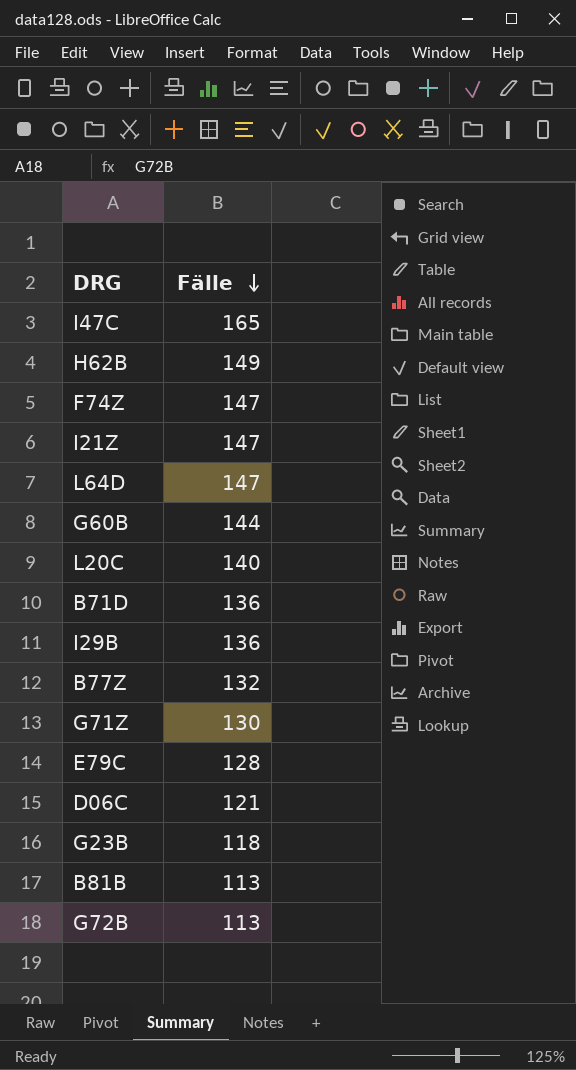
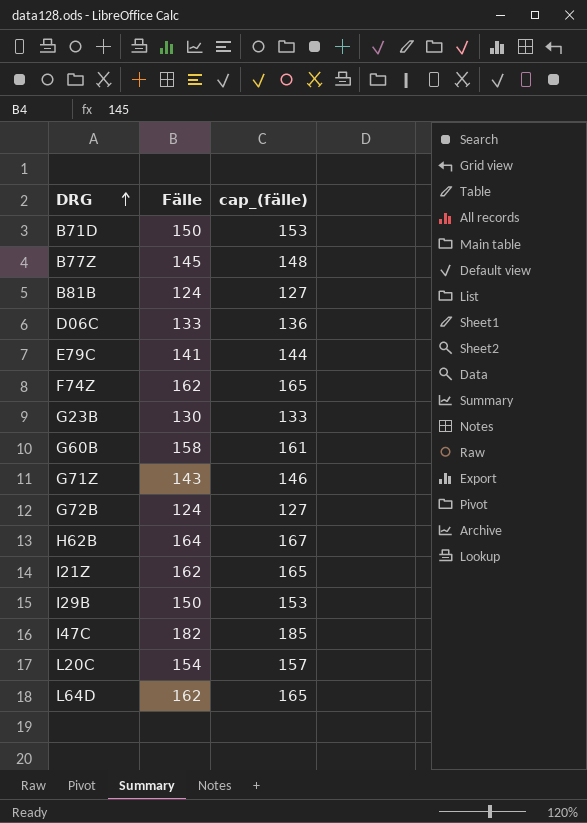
row order: Fälle descending -> DRG ascending
column cap_(fälle) | formula: none -> [Fälle] + 3
B71D | Fälle: 136 -> 150
B77Z | Fälle: 132 -> 145
B81B | Fälle: 113 -> 124
D06C | Fälle: 121 -> 133
E79C | Fälle: 128 -> 141
F74Z | Fälle: 147 -> 162
G23B | Fälle: 118 -> 130
G60B | Fälle: 144 -> 158
G71Z | Fälle: 130 -> 143
G72B | Fälle: 113 -> 124
H62B | Fälle: 149 -> 164
I21Z | Fälle: 147 -> 162
I29B | Fälle: 136 -> 150
I47C | Fälle: 165 -> 182
L20C | Fälle: 140 -> 154
L64D | Fälle: 147 -> 162

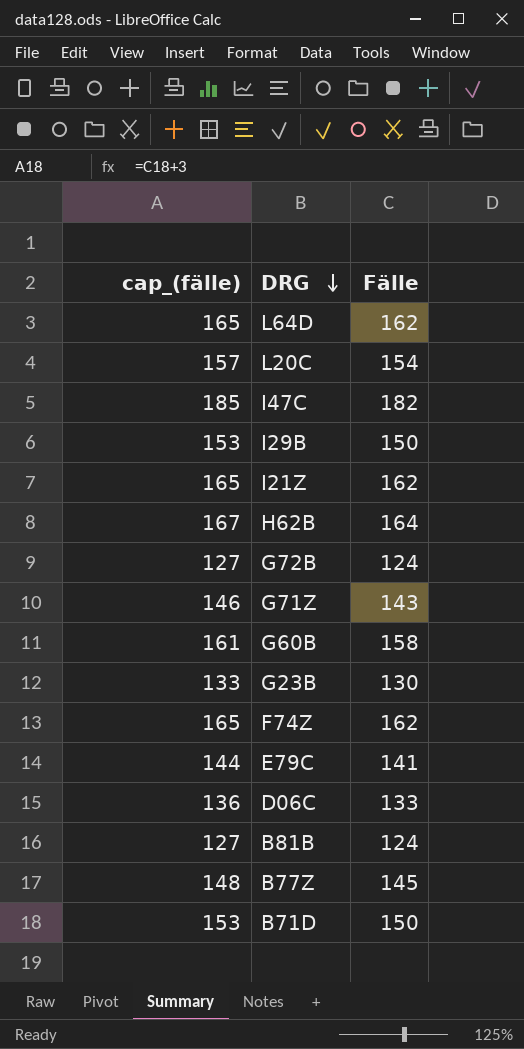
row order: DRG ascending -> DRG descending
column cap_(fälle) | position: 3 -> 1

